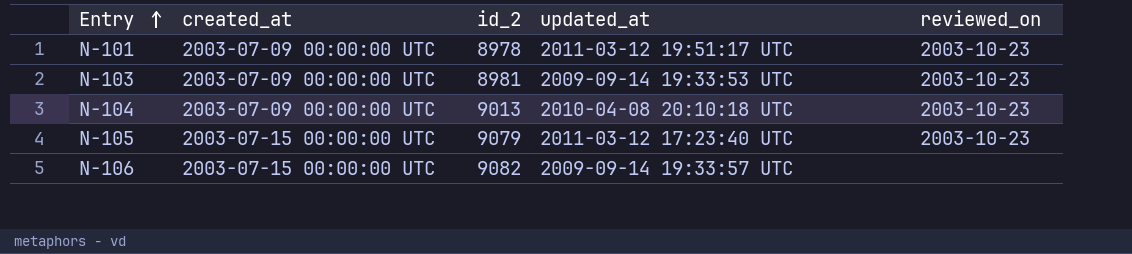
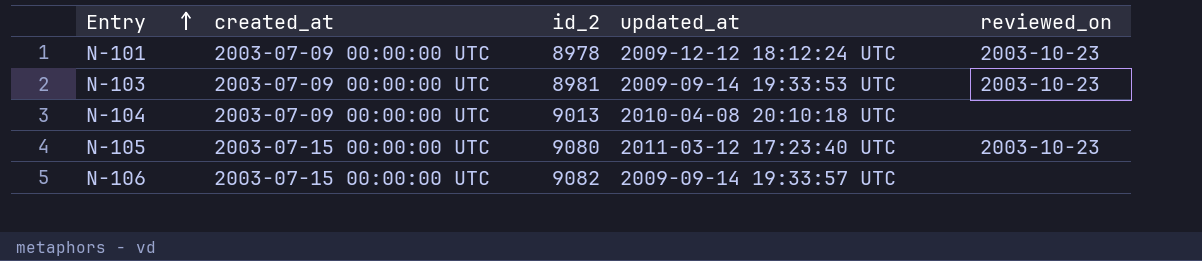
N-101 | updated_at: 2011-03-12 19:51:17 UTC -> 2009-12-12 18:12:24 UTC
N-104 | reviewed_on: 2003-10-23 -> none
N-105 | id_2: 9079 -> 9080

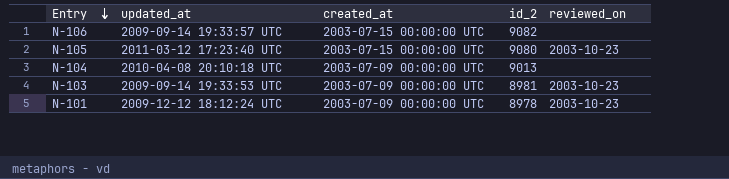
row order: Entry ascending -> Entry descending
column updated_at | position: 4 -> 2

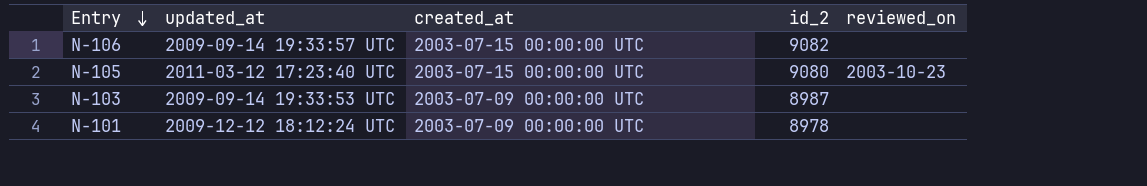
row N-104: 2010-04-08 20:10:18 UTC | 2003-07-09 00:00:00 UTC | 9013 | none -> none
N-103 | id_2: 8981 -> 8987
N-103 | reviewed_on: 2003-10-23 -> none
N-101 | reviewed_on: 2003-10-23 -> none

